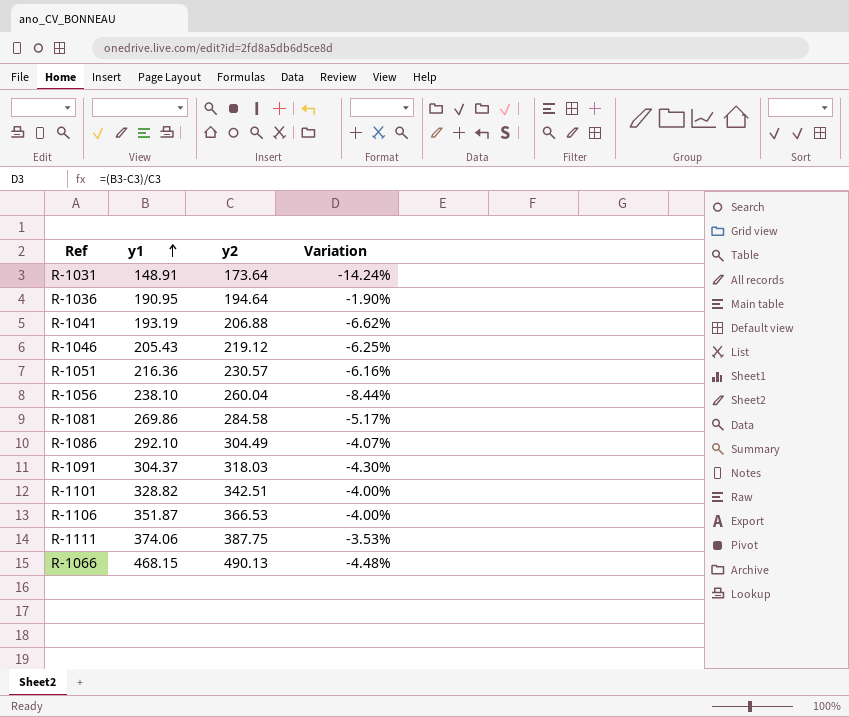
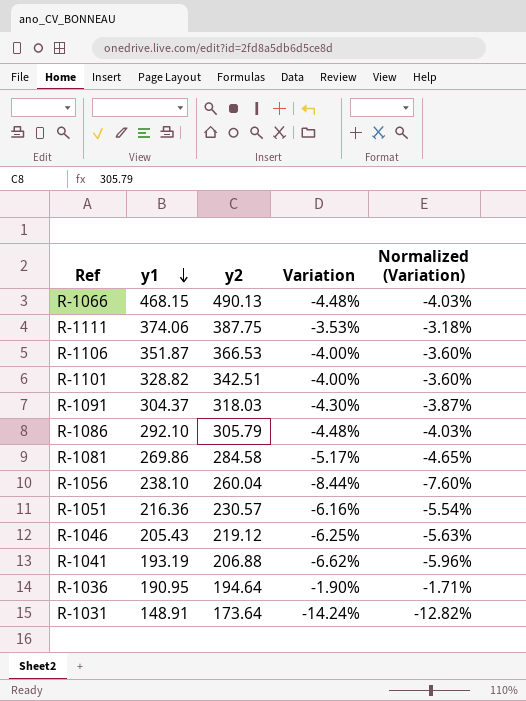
row order: y1 ascending -> y1 descending
column Normalized (Variation) | formula: none -> [Variation] * 0.9
R-1086 | y2: 304.49 -> 305.79
R-1086 | Variation: -4.07% -> -4.48%

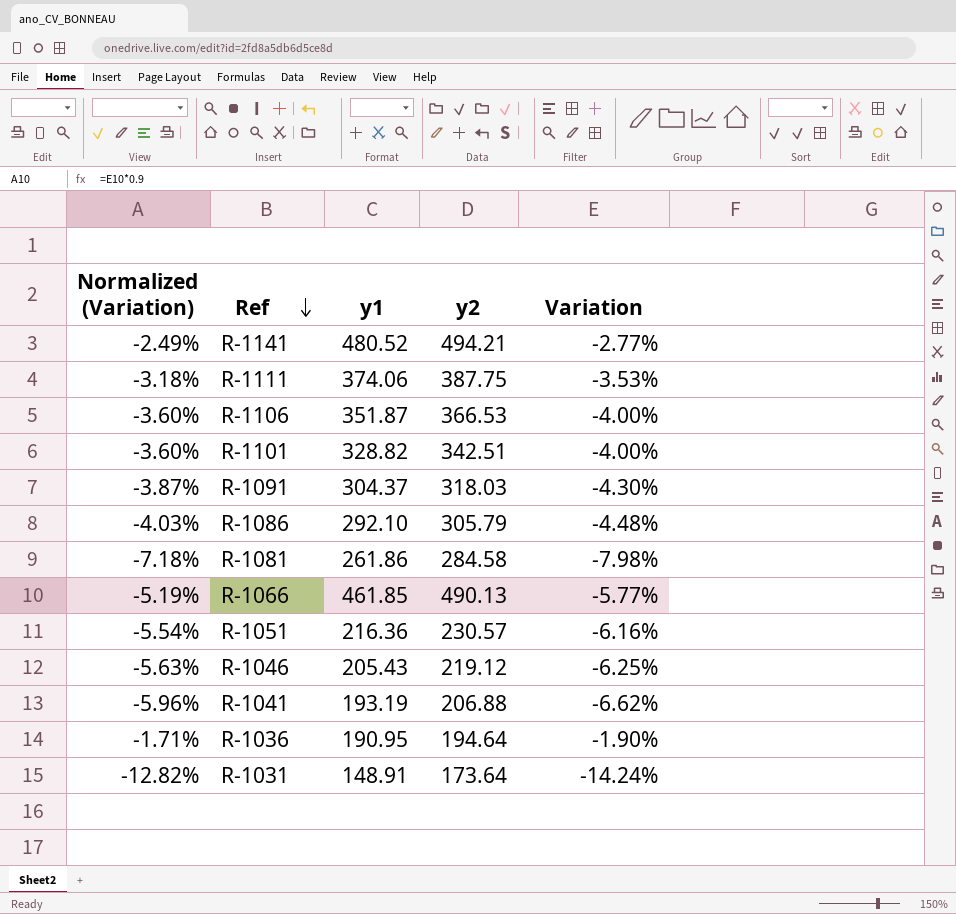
row order: y1 descending -> Ref descending
column Normalized (Variation) | position: 5 -> 1
row R-1056: 238.10 | 260.04 | -8.44% | -7.60% -> none
row R-1141: none -> -2.49% | 480.52 | 494.21 | -2.77%
R-1081 | Normalized (Variation): -4.65% -> -7.18%
R-1081 | y1: 269.86 -> 261.86
R-1081 | Variation: -5.17% -> -7.98%
R-1066 | Normalized (Variation): -4.03% -> -5.19%
R-1066 | y1: 468.15 -> 461.85
R-1066 | Variation: -4.48% -> -5.77%

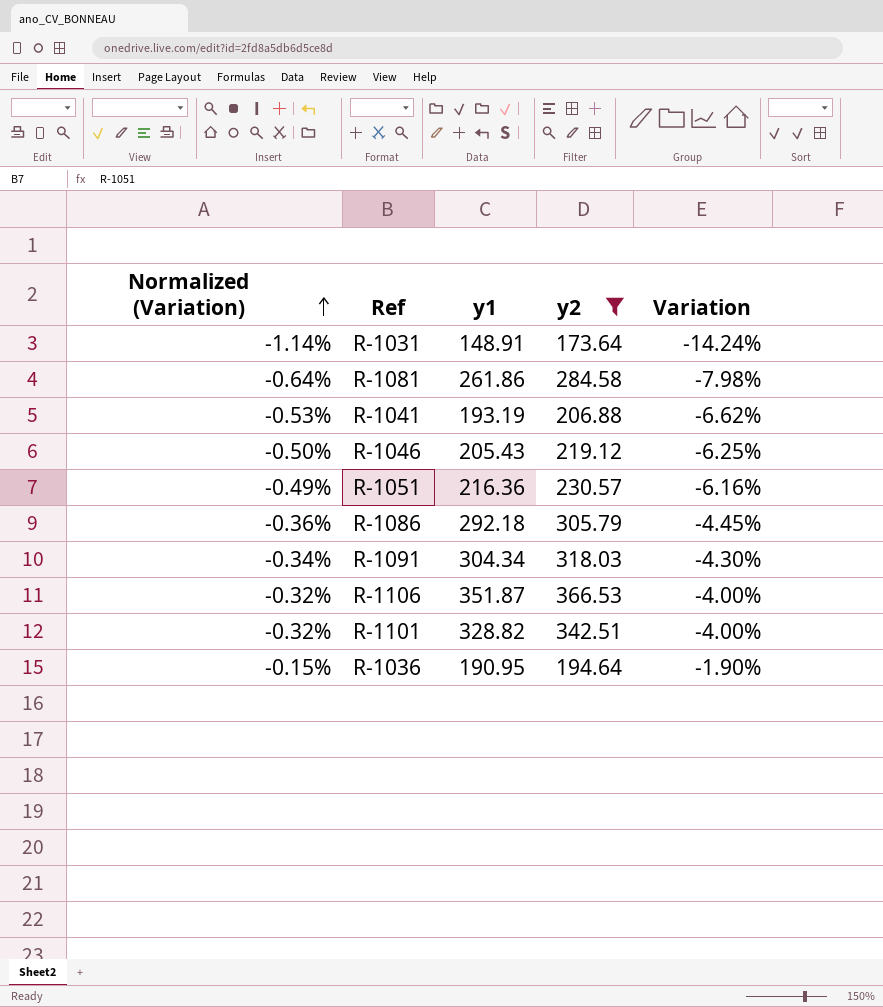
filter: none -> y2 <= 366.53
row order: Ref descending -> Normalized (Variation) ascending
column Normalized (Variation) | formula: [Variation] * 0.9 -> [Variation] * 0.08
R-1086 | y1: 292.10 -> 292.18
R-1086 | Variation: -4.48% -> -4.45%
R-1091 | y1: 304.37 -> 304.34

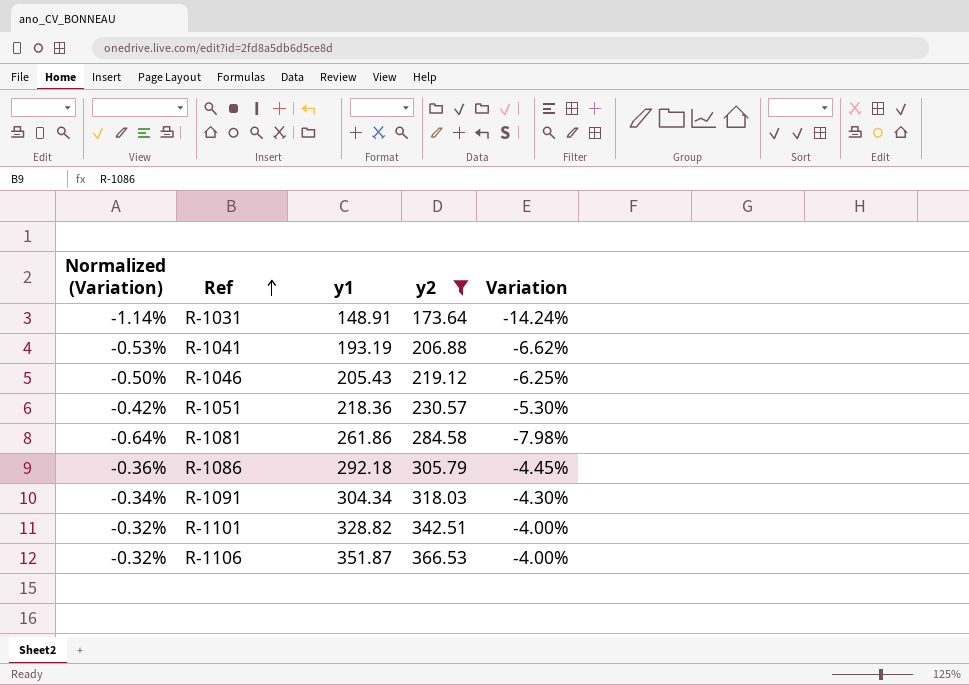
row order: Normalized (Variation) ascending -> Ref ascending
row R-1036: -0.15% | 190.95 | 194.64 | -1.90% -> none
R-1051 | Normalized (Variation): -0.49% -> -0.42%
R-1051 | y1: 216.36 -> 218.36
R-1051 | Variation: -6.16% -> -5.30%

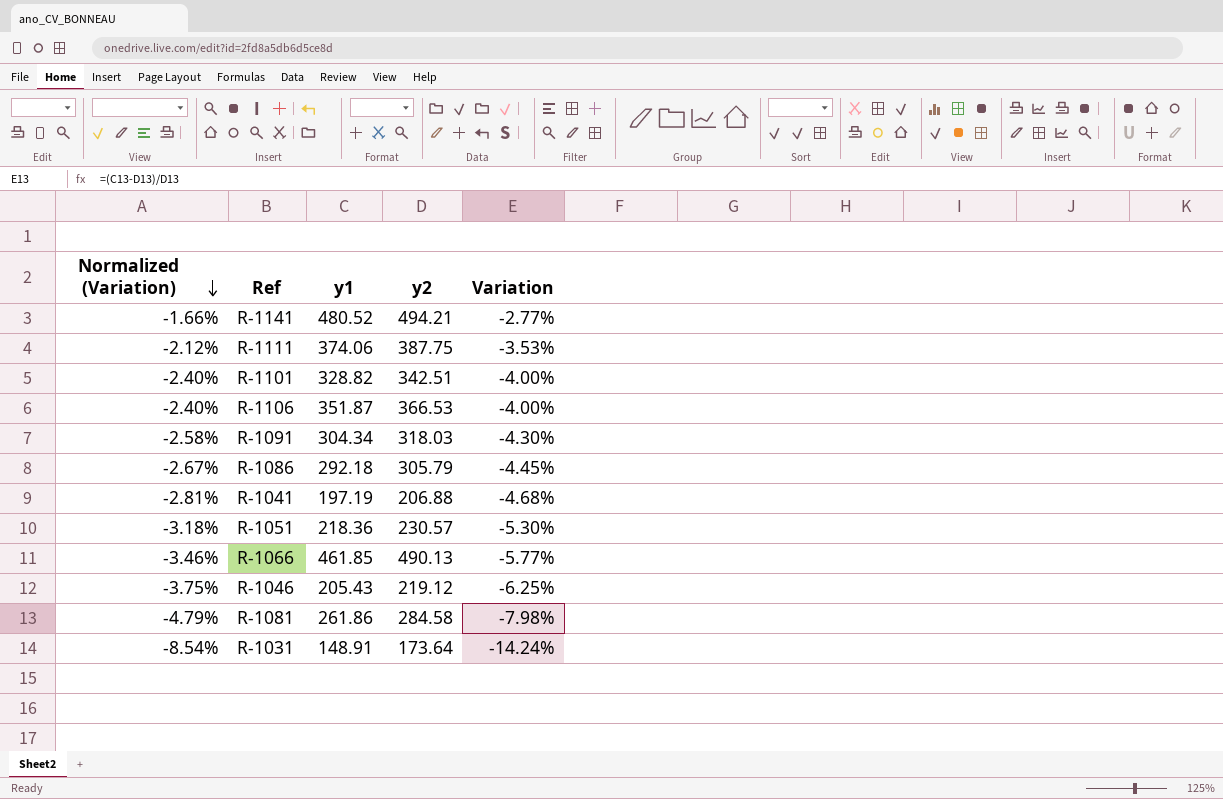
filter: y2 <= 366.53 -> none
row order: Ref ascending -> Normalized (Variation) descending
column Normalized (Variation) | formula: [Variation] * 0.08 -> [Variation] * 0.6
R-1041 | y1: 193.19 -> 197.19
R-1041 | Variation: -6.62% -> -4.68%

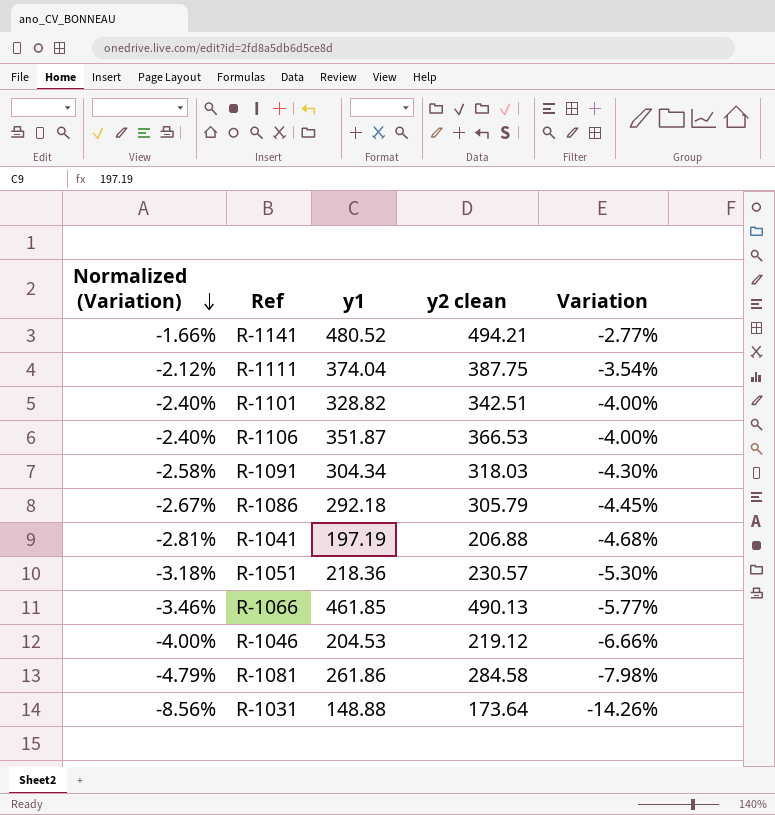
column name: y2 -> y2 clean
R-1111 | y1: 374.06 -> 374.04
R-1111 | Variation: -3.53% -> -3.54%
R-1046 | Normalized (Variation): -3.75% -> -4.00%
R-1046 | y1: 205.43 -> 204.53
R-1046 | Variation: -6.25% -> -6.66%
R-1031 | Normalized (Variation): -8.54% -> -8.56%
R-1031 | y1: 148.91 -> 148.88
R-1031 | Variation: -14.24% -> -14.26%

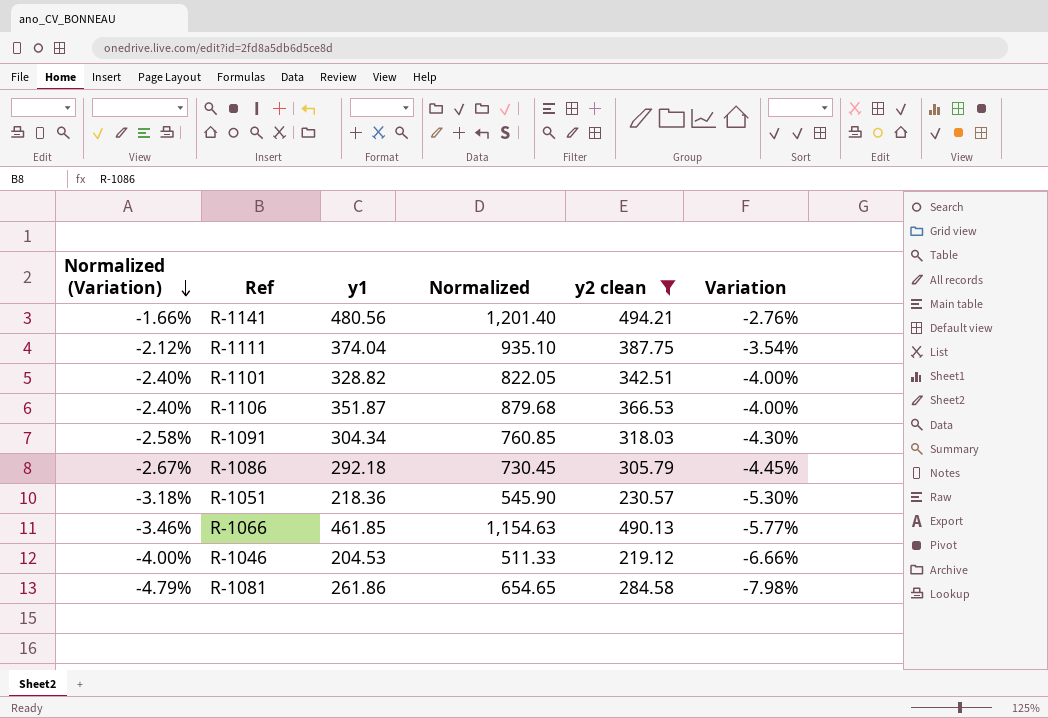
filter: none -> y2 clean >= 219.12
column Normalized | formula: none -> [y1] * 2.5
R-1141 | y1: 480.52 -> 480.56
R-1141 | Variation: -2.77% -> -2.76%

